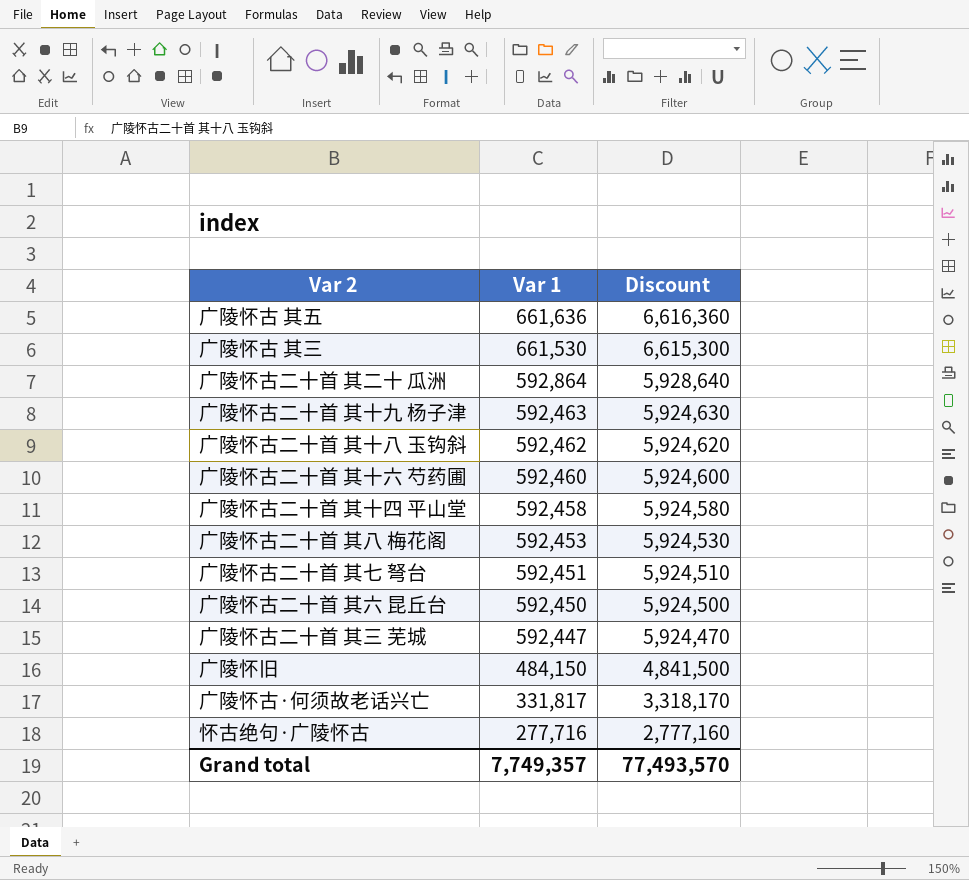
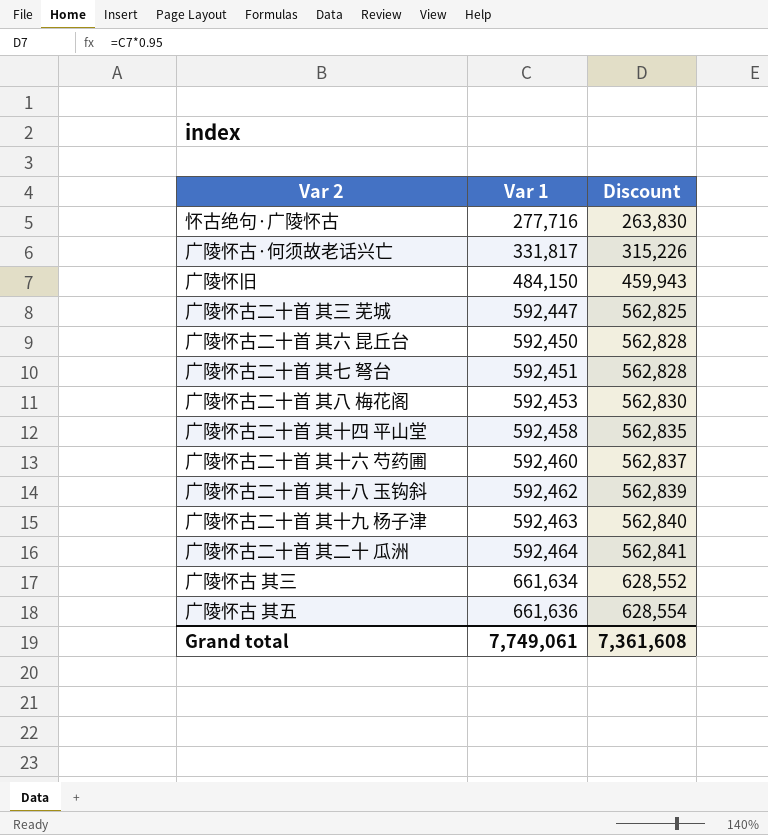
row order: Var 1 descending -> Var 1 ascending
column Discount | formula: [Var 1] * 10 -> [Var 1] * 0.95
广陵怀古二十首 其二十 瓜洲 | Var 1: 592,864 -> 592,464
广陵怀古 其三 | Var 1: 661,530 -> 661,634
Grand total | Var 1: 7,749,357 -> 7,749,061
Grand total | Discount: 77,493,570 -> 7,361,608

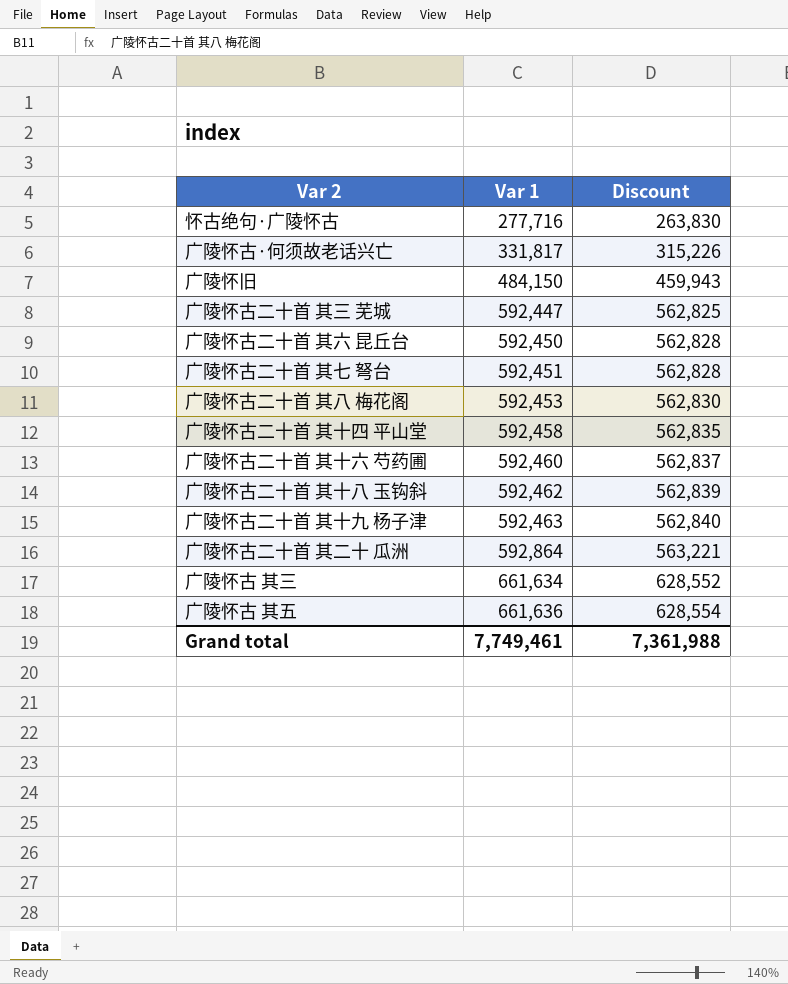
广陵怀古二十首 其二十 瓜洲 | Var 1: 592,464 -> 592,864
广陵怀古二十首 其二十 瓜洲 | Discount: 562,841 -> 563,221
Grand total | Var 1: 7,749,061 -> 7,749,461
Grand total | Discount: 7,361,608 -> 7,361,988

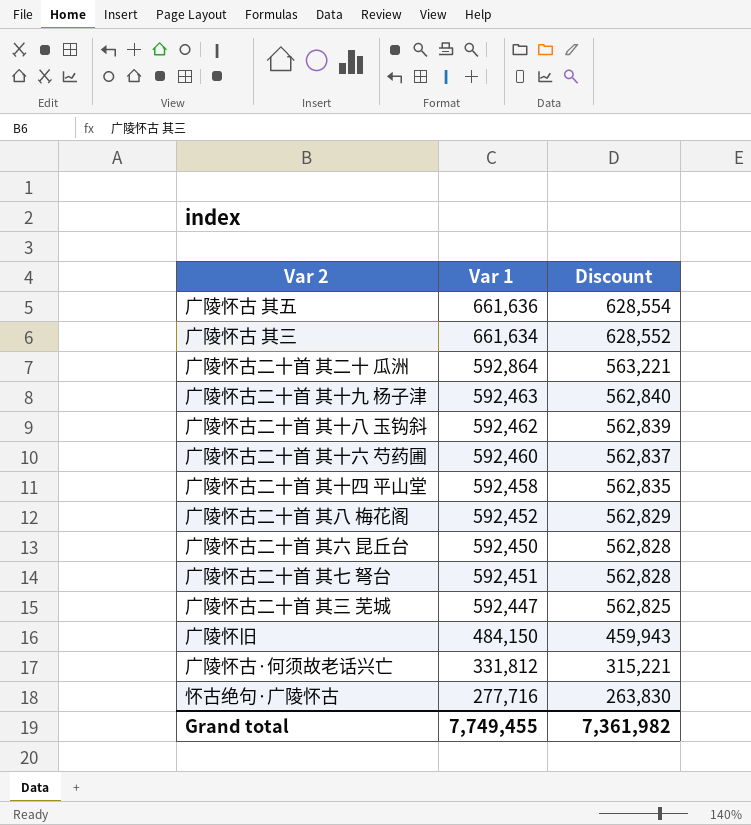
row order: Var 1 ascending -> Discount descending
广陵怀古二十首 其八 梅花阁 | Var 1: 592,453 -> 592,452
广陵怀古二十首 其八 梅花阁 | Discount: 562,830 -> 562,829
广陵怀古·何须故老话兴亡 | Var 1: 331,817 -> 331,812
广陵怀古·何须故老话兴亡 | Discount: 315,226 -> 315,221
Grand total | Var 1: 7,749,461 -> 7,749,455
Grand total | Discount: 7,361,988 -> 7,361,982

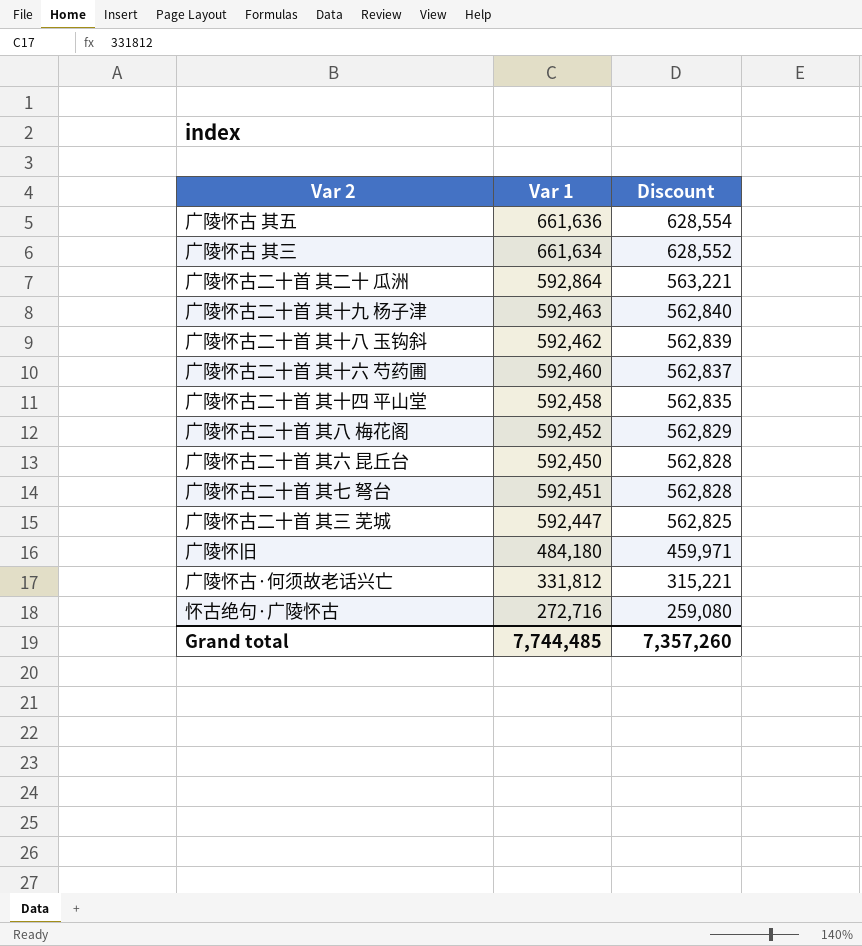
广陵怀旧 | Var 1: 484,150 -> 484,180
广陵怀旧 | Discount: 459,943 -> 459,971
怀古绝句·广陵怀古 | Var 1: 277,716 -> 272,716
怀古绝句·广陵怀古 | Discount: 263,830 -> 259,080
Grand total | Var 1: 7,749,455 -> 7,744,485
Grand total | Discount: 7,361,982 -> 7,357,260

